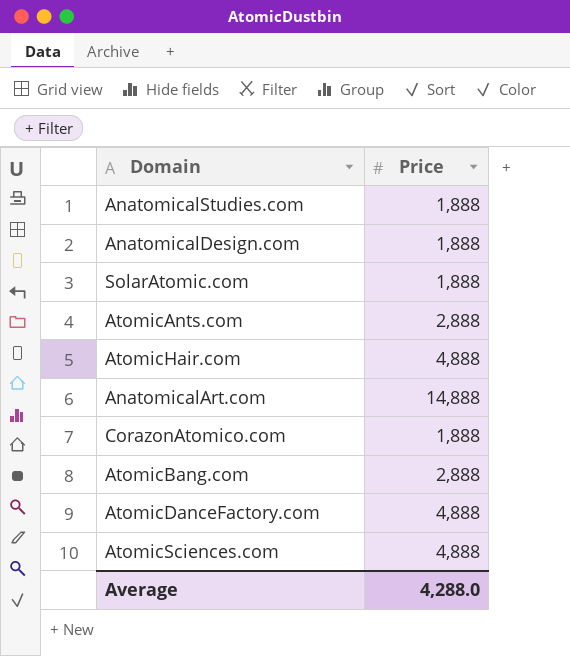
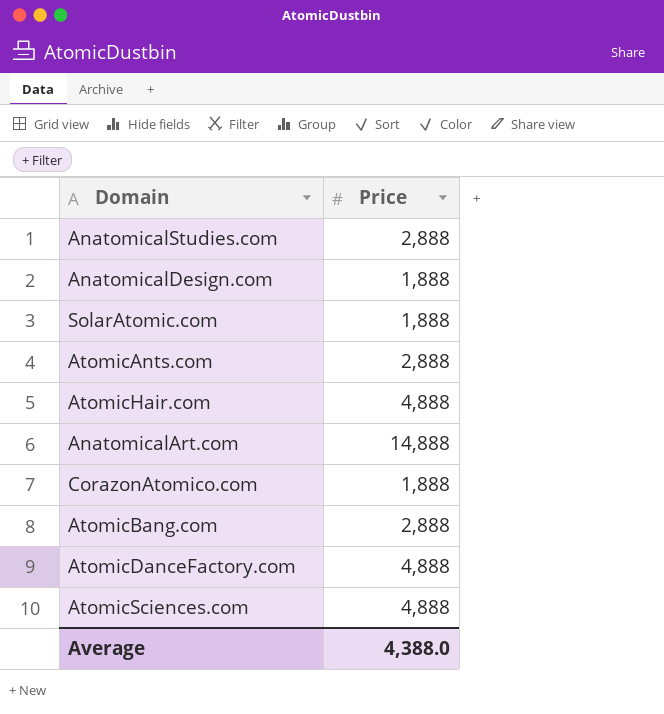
AnatomicalStudies.com | Price: 1,888 -> 2,888
Average | Price: 4,288.0 -> 4,388.0

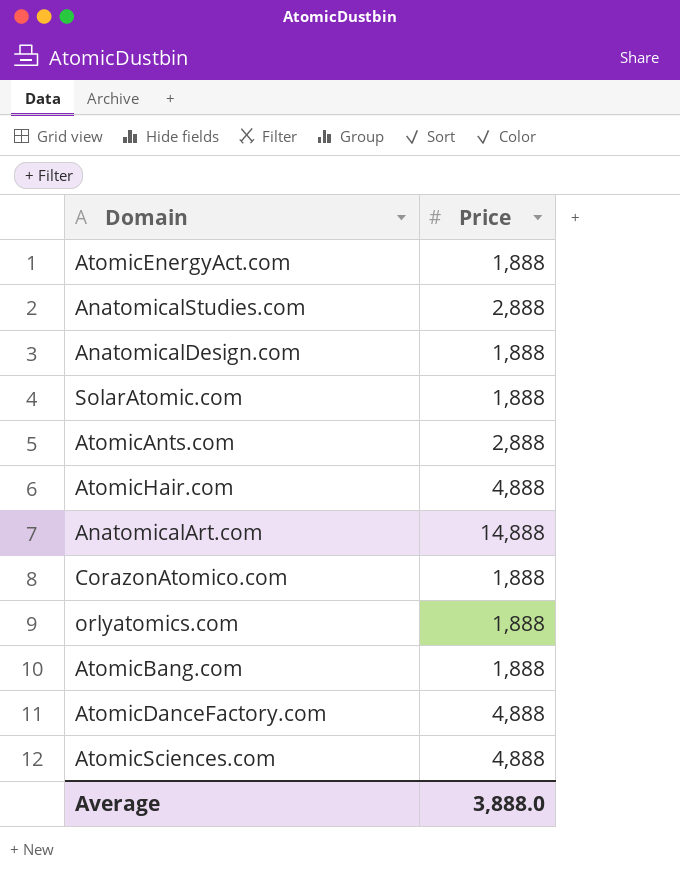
row AtomicEnergyAct.com: none -> 1,888
row orlyatomics.com: none -> 1,888
AtomicBang.com | Price: 2,888 -> 1,888
Average | Price: 4,388.0 -> 3,888.0

